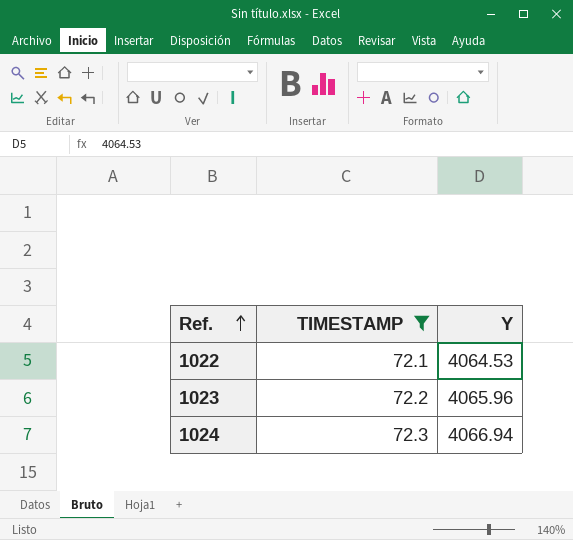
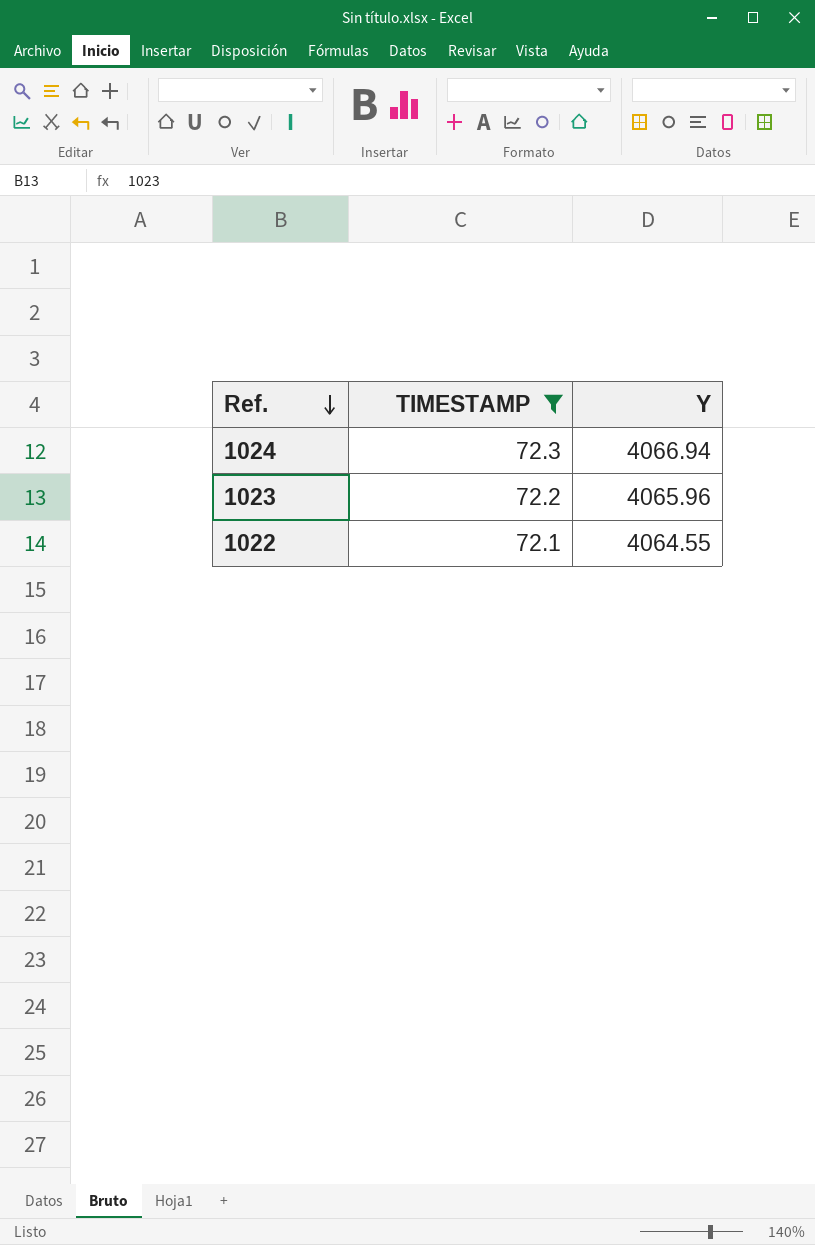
row order: Ref. ascending -> Ref. descending
1022 | Y: 4064.53 -> 4064.55

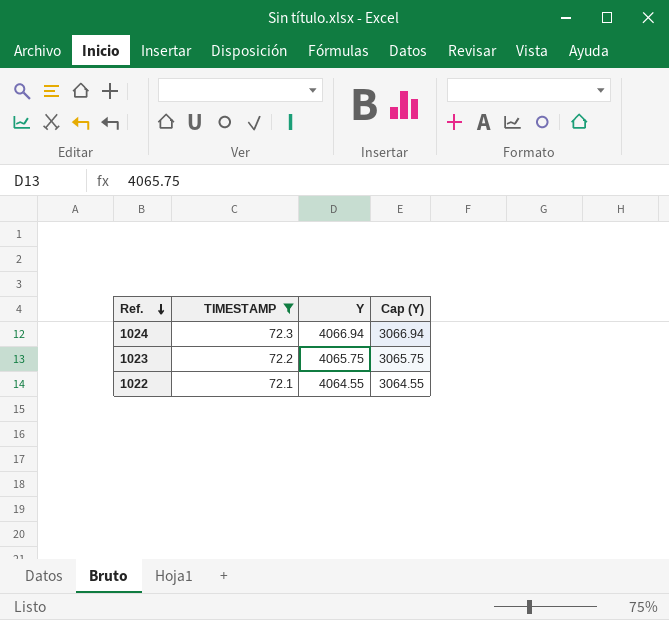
column Cap (Y) | formula: none -> [Y] - 1000
1023 | Y: 4065.96 -> 4065.75

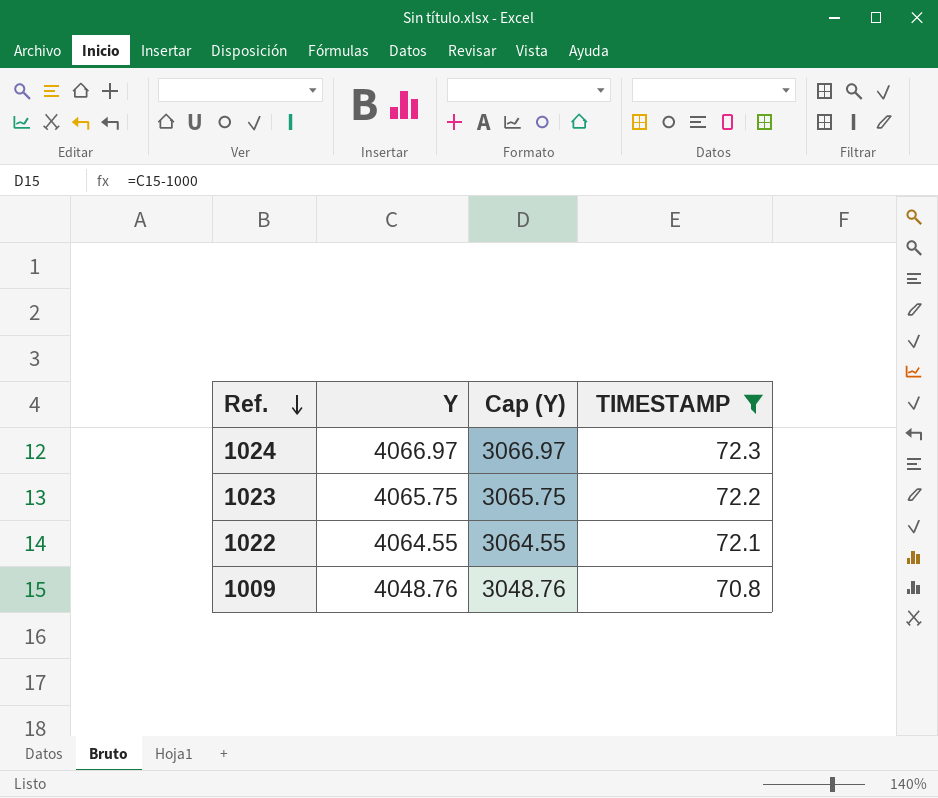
column TIMESTAMP | position: 2 -> 4
1024 | Y: 4066.94 -> 4066.97
1024 | Cap (Y): 3066.94 -> 3066.97
row 1009: none -> 4048.76 | 3048.76 | 70.8

